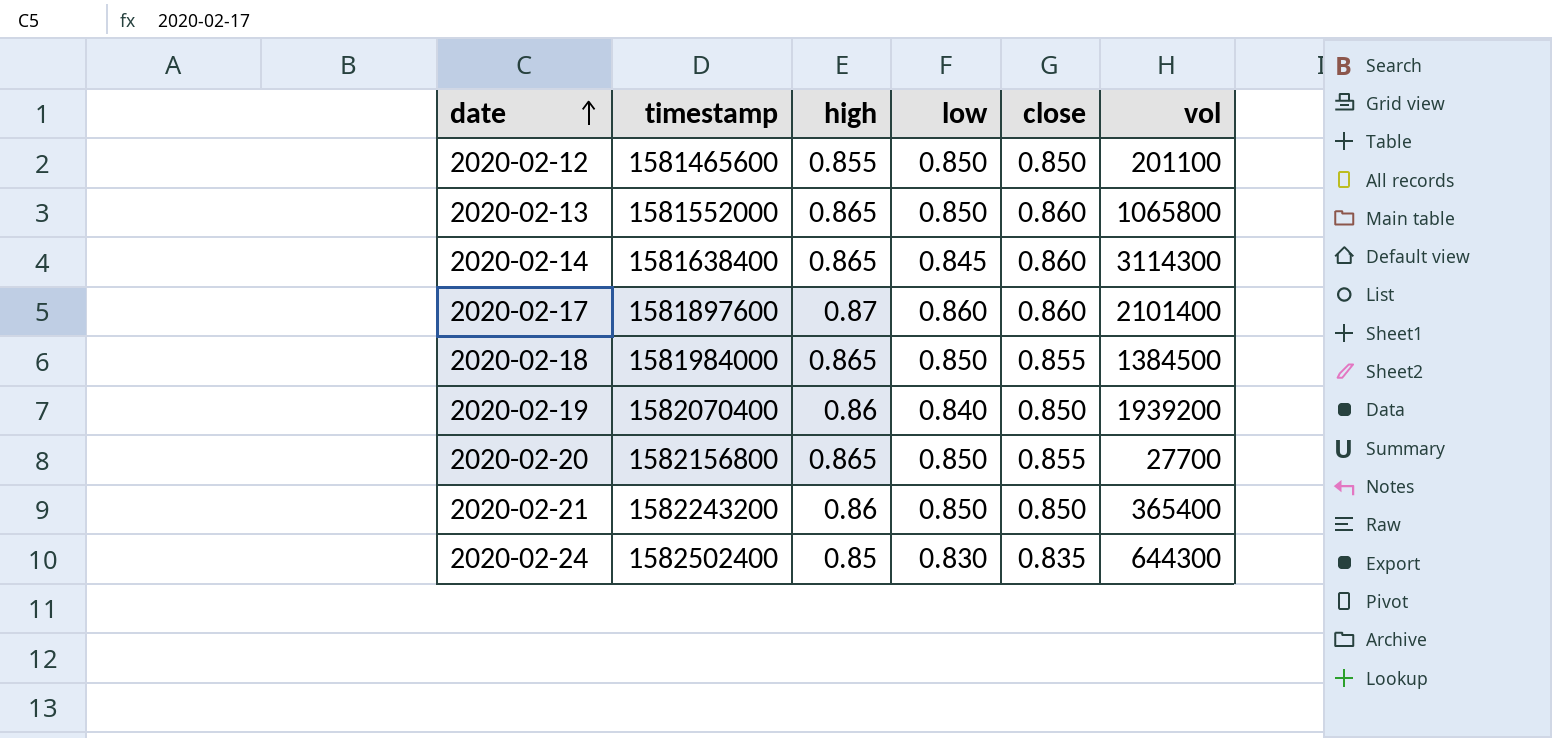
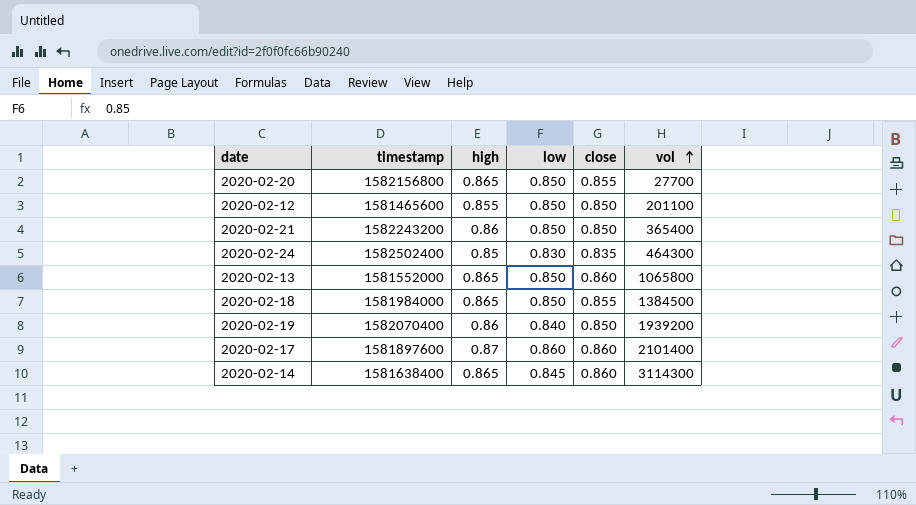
row order: date ascending -> vol ascending
2020-02-24 | vol: 644300 -> 464300

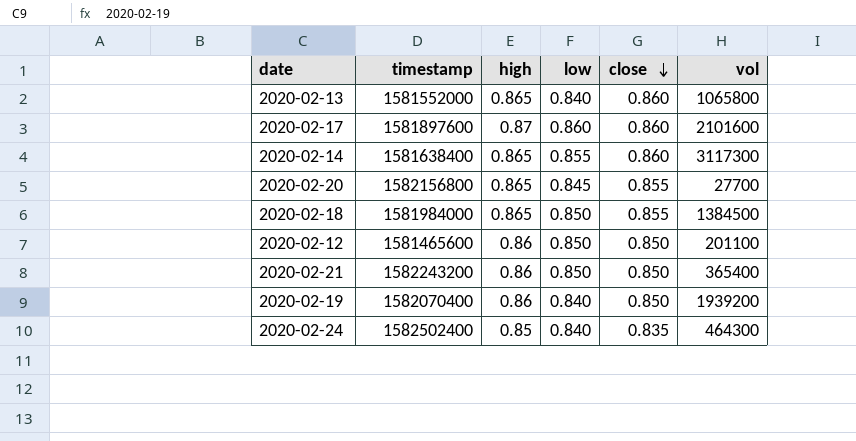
row order: vol ascending -> close descending
2020-02-13 | low: 0.850 -> 0.840
2020-02-17 | vol: 2101400 -> 2101600
2020-02-14 | low: 0.845 -> 0.855
2020-02-14 | vol: 3114300 -> 3117300
2020-02-20 | low: 0.850 -> 0.845
2020-02-12 | high: 0.855 -> 0.86
2020-02-24 | low: 0.830 -> 0.840

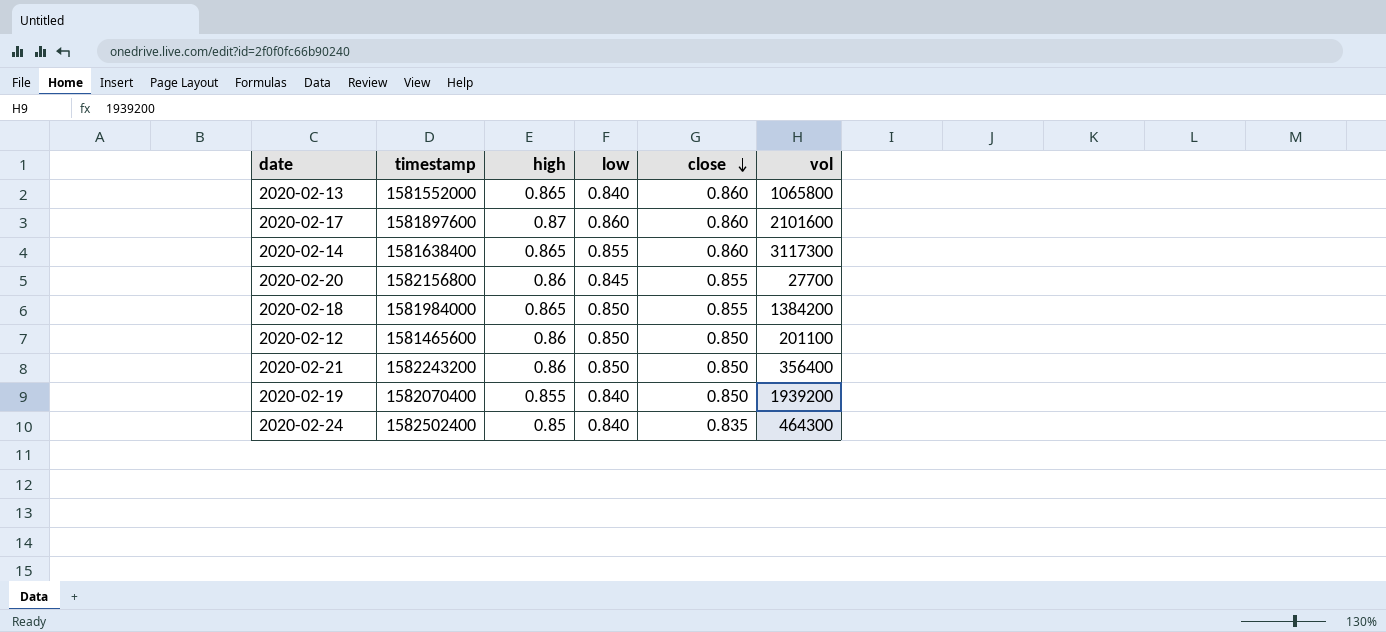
2020-02-20 | high: 0.865 -> 0.86
2020-02-18 | vol: 1384500 -> 1384200
2020-02-21 | vol: 365400 -> 356400
2020-02-19 | high: 0.86 -> 0.855

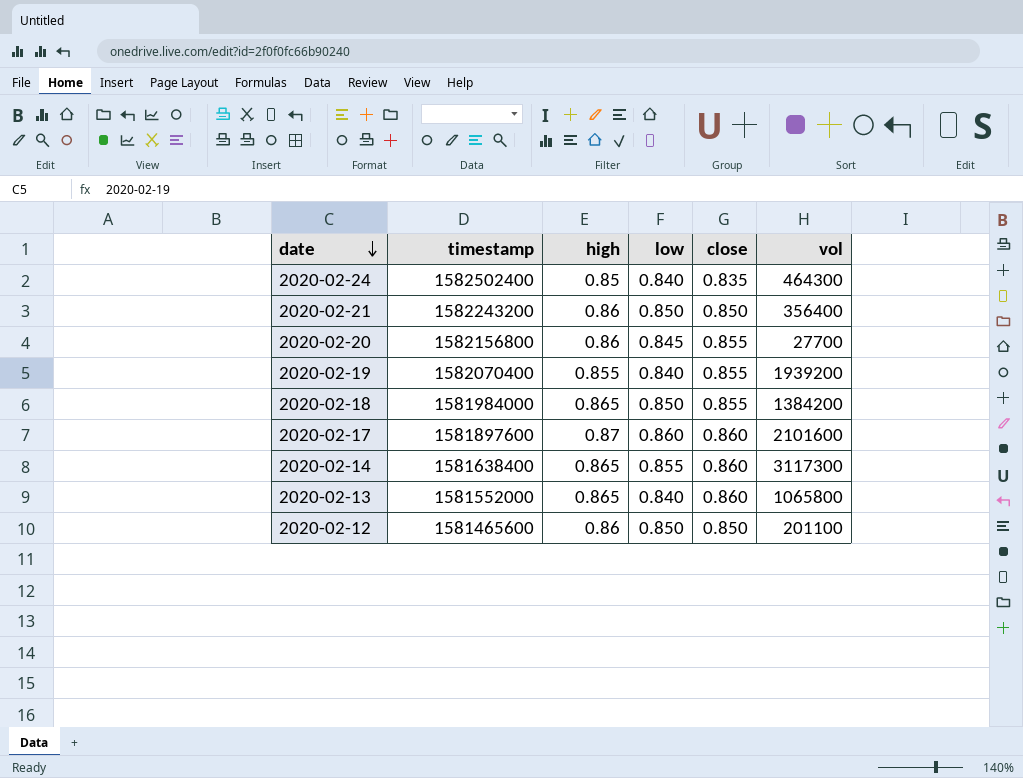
row order: close descending -> date descending
2020-02-19 | close: 0.850 -> 0.855

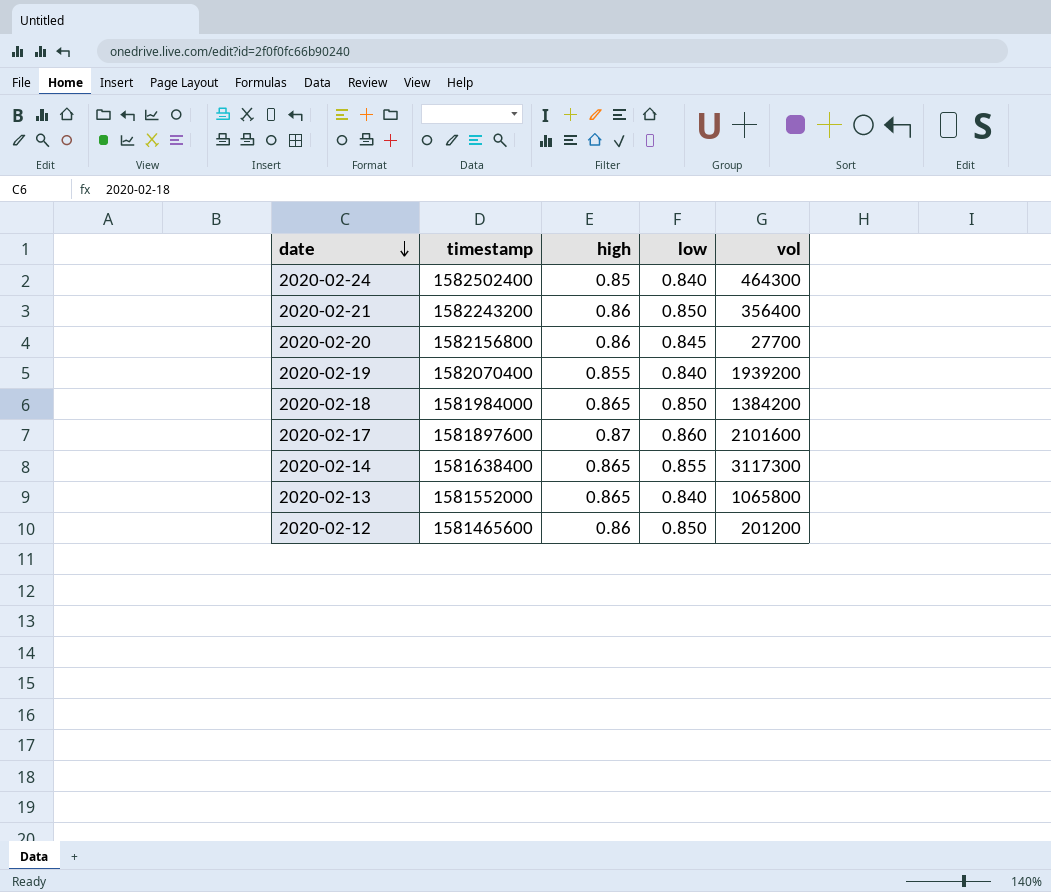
column close | position: 5 -> none
2020-02-12 | vol: 201100 -> 201200

